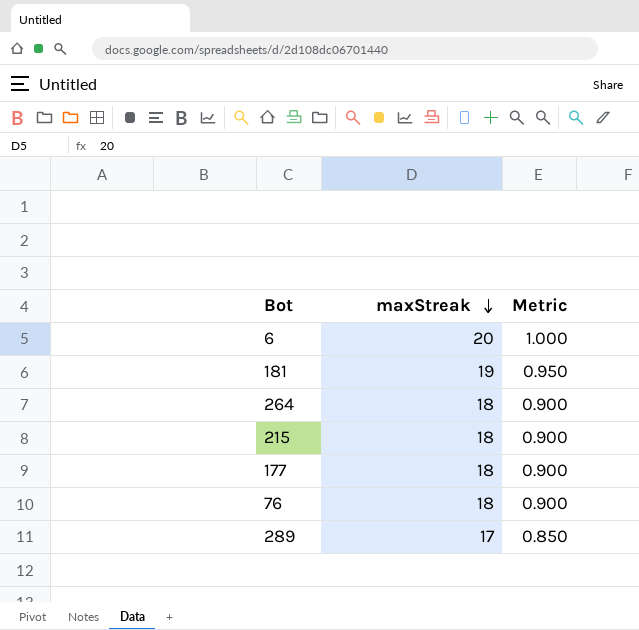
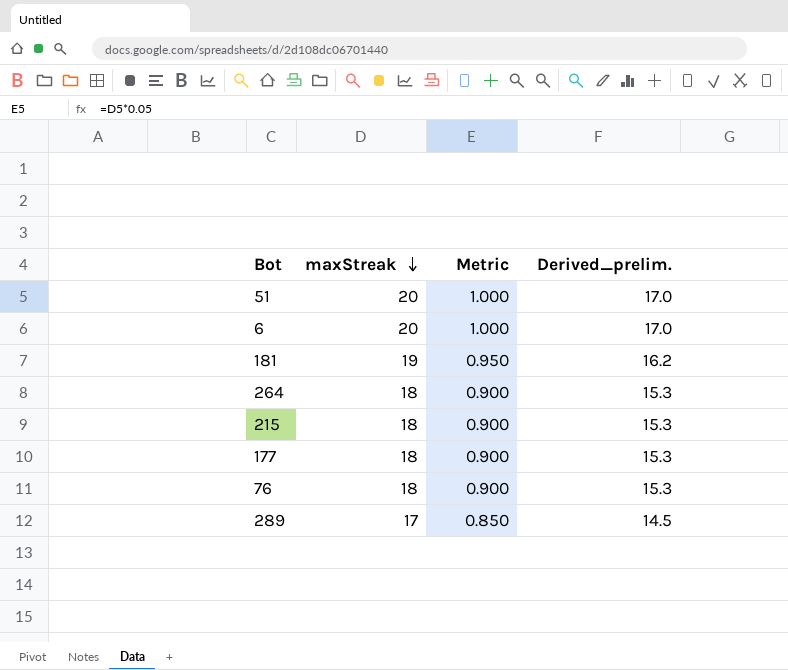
column Derived_prelim. | formula: none -> [maxStreak] * 0.85
row 51: none -> 20 | 1.000 | 17.0

